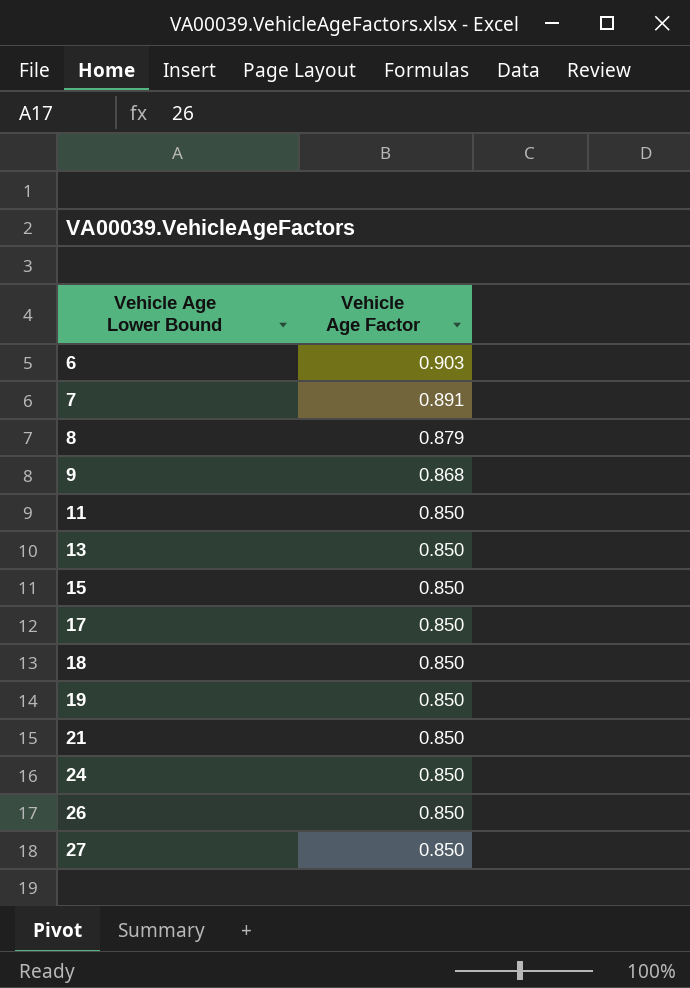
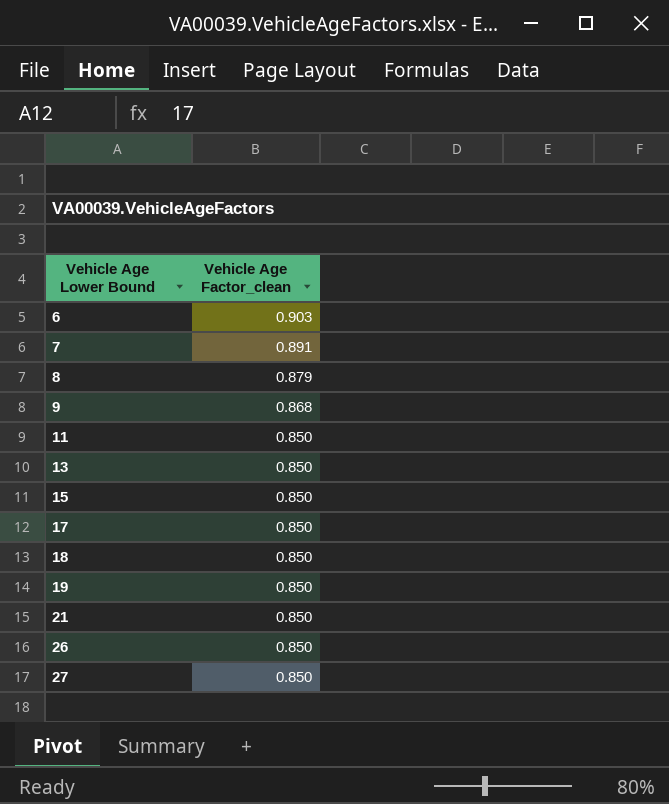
column name: Vehicle Age Factor -> Vehicle Age Factor_clean
row 24: 0.850 -> none

